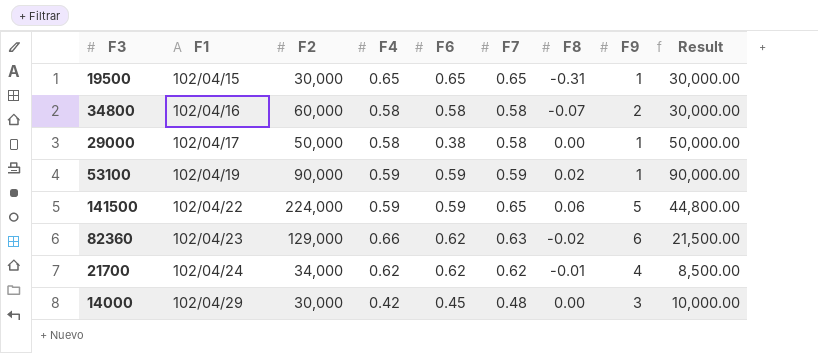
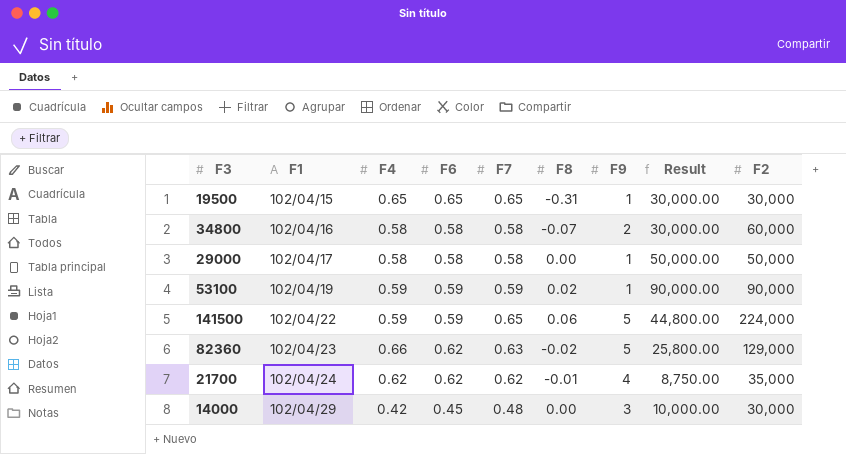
column F2 | position: 3 -> 9
29000 | F6: 0.38 -> 0.58
82360 | F9: 6 -> 5
82360 | Result: 21,500.00 -> 25,800.00
21700 | Result: 8,500.00 -> 8,750.00
21700 | F2: 34,000 -> 35,000

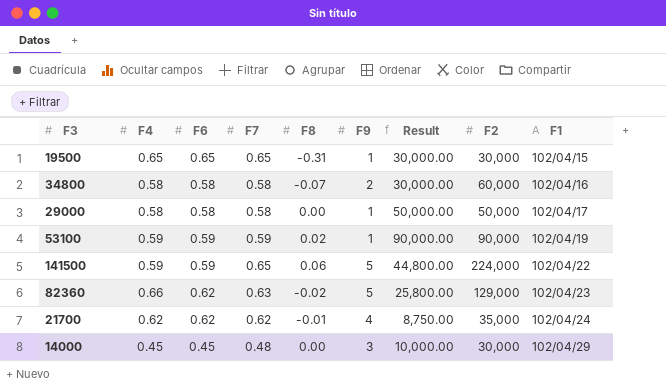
column F1 | position: 2 -> 9
14000 | F4: 0.42 -> 0.45

